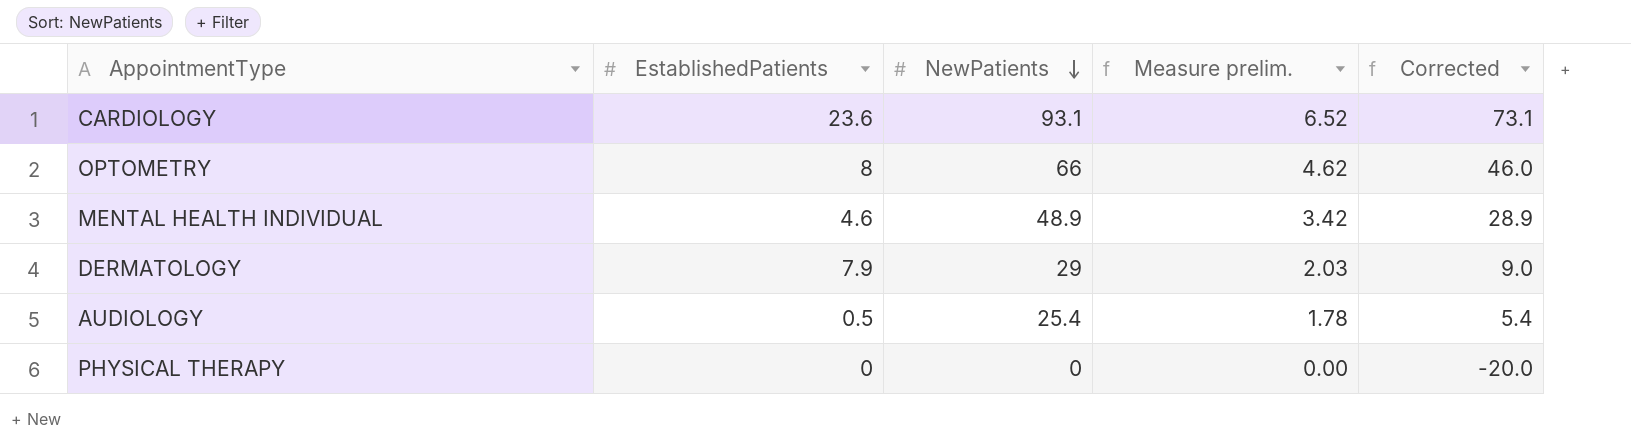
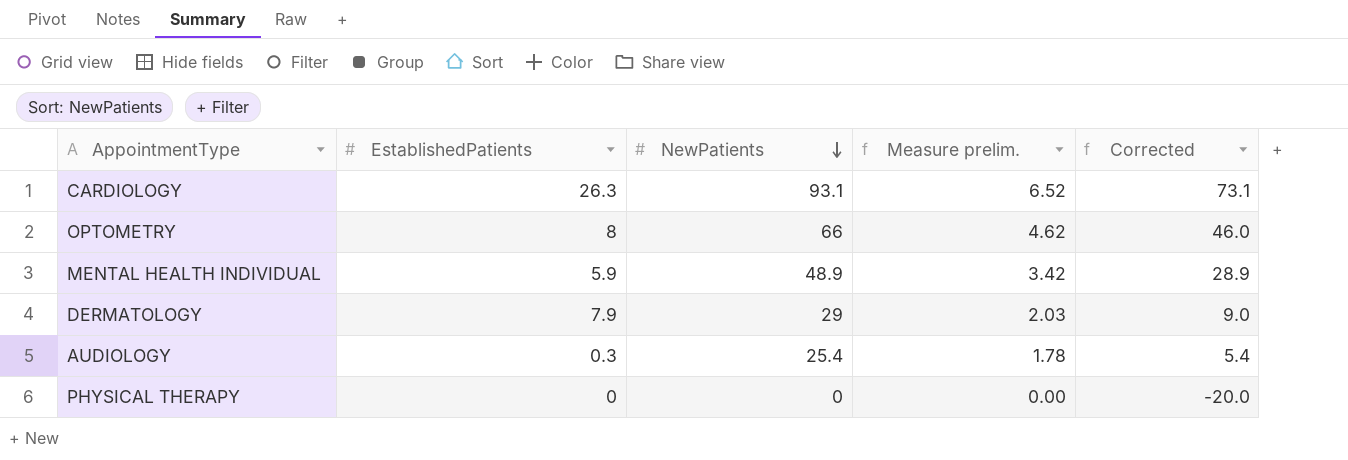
CARDIOLOGY | EstablishedPatients: 23.6 -> 26.3
MENTAL HEALTH INDIVIDUAL | EstablishedPatients: 4.6 -> 5.9
AUDIOLOGY | EstablishedPatients: 0.5 -> 0.3

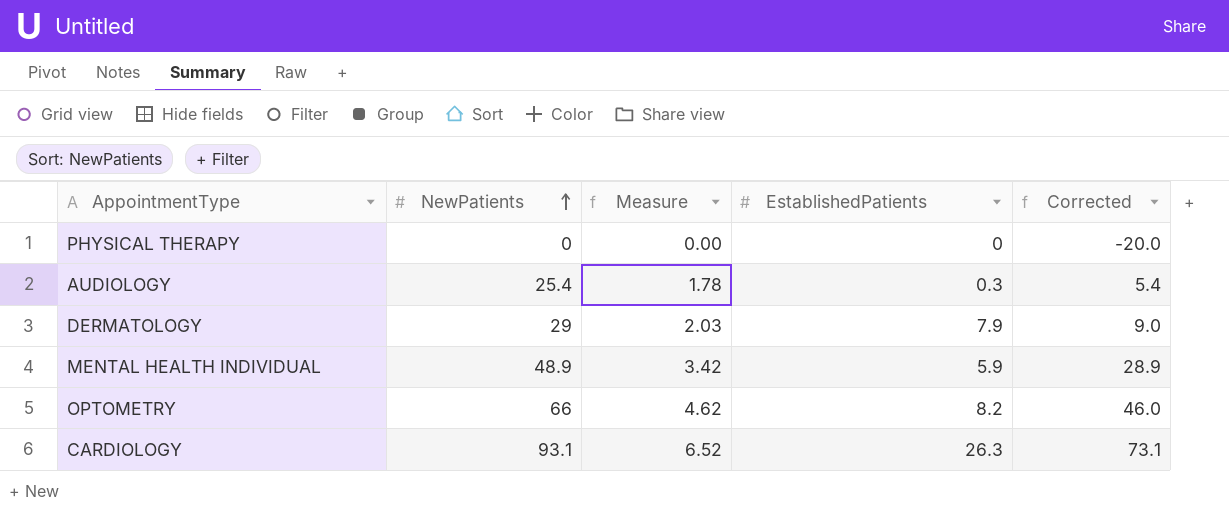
row order: NewPatients descending -> NewPatients ascending
column name: Measure prelim. -> Measure
column EstablishedPatients | position: 2 -> 4
OPTOMETRY | EstablishedPatients: 8 -> 8.2

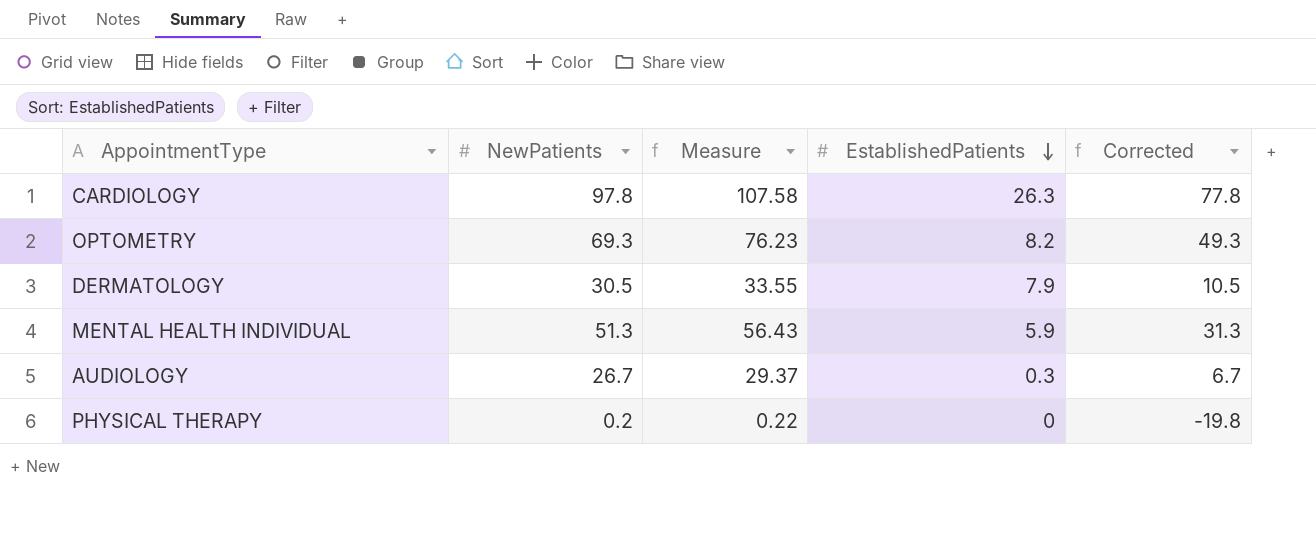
row order: NewPatients ascending -> EstablishedPatients descending
column Measure | formula: [NewPatients] * 0.07 -> [NewPatients] * 1.1
CARDIOLOGY | NewPatients: 93.1 -> 97.8
CARDIOLOGY | Corrected: 73.1 -> 77.8
OPTOMETRY | NewPatients: 66 -> 69.3
OPTOMETRY | Corrected: 46.0 -> 49.3
DERMATOLOGY | NewPatients: 29 -> 30.5
DERMATOLOGY | Corrected: 9.0 -> 10.5
MENTAL HEALTH INDIVIDUAL | NewPatients: 48.9 -> 51.3
MENTAL HEALTH INDIVIDUAL | Corrected: 28.9 -> 31.3
AUDIOLOGY | NewPatients: 25.4 -> 26.7
AUDIOLOGY | Corrected: 5.4 -> 6.7
PHYSICAL THERAPY | NewPatients: 0 -> 0.2
PHYSICAL THERAPY | Corrected: -20.0 -> -19.8

